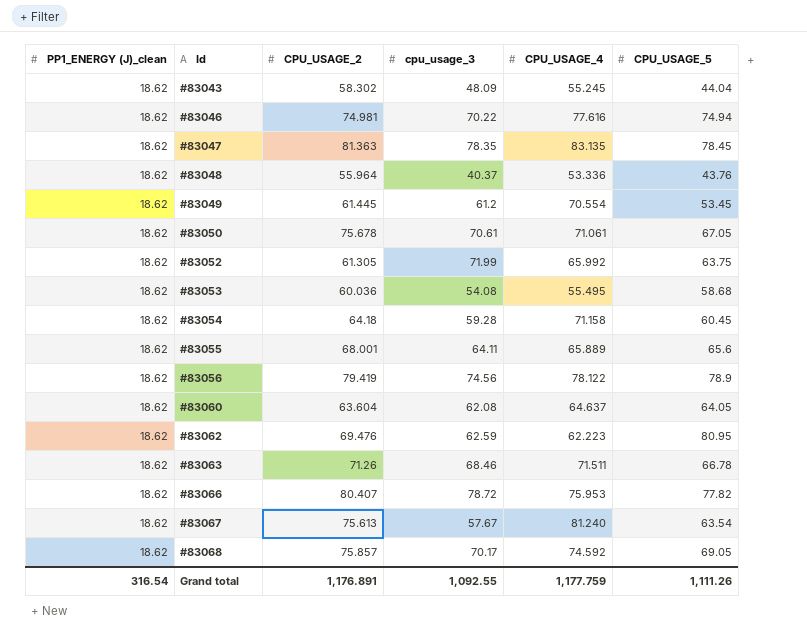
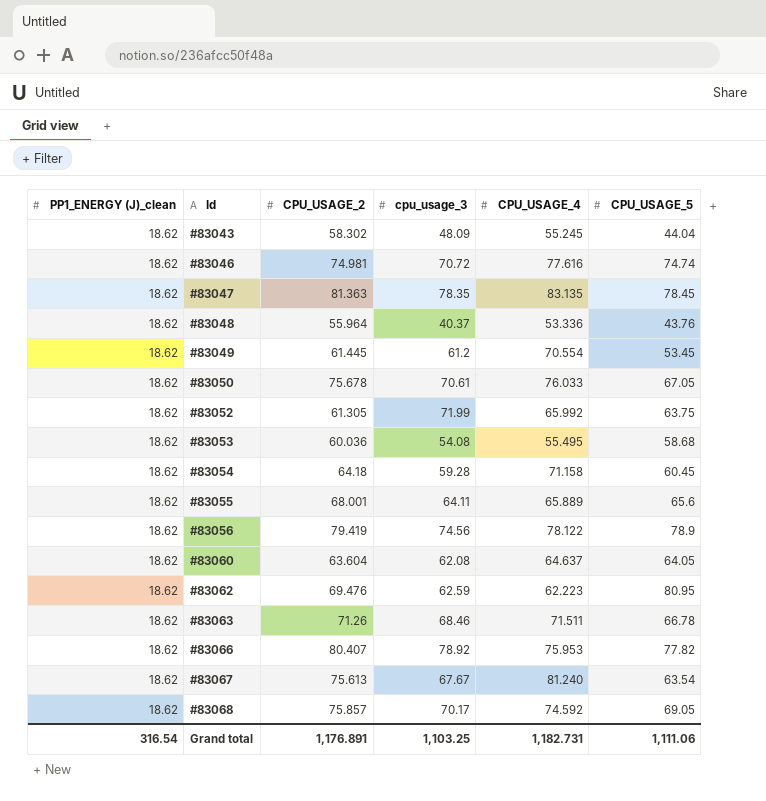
#83046 | cpu_usage_3: 70.22 -> 70.72
#83046 | CPU_USAGE_5: 74.94 -> 74.74
#83050 | CPU_USAGE_4: 71.061 -> 76.033
#83066 | cpu_usage_3: 78.72 -> 78.92
#83067 | cpu_usage_3: 57.67 -> 67.67
Grand total | cpu_usage_3: 1,092.55 -> 1,103.25
Grand total | CPU_USAGE_4: 1,177.759 -> 1,182.731
Grand total | CPU_USAGE_5: 1,111.26 -> 1,111.06

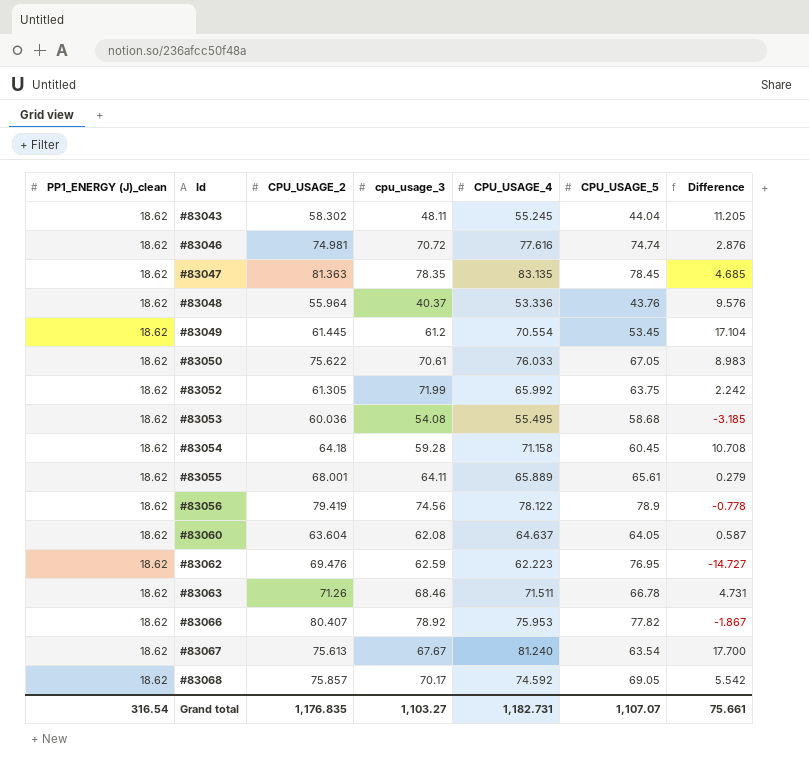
column Difference | formula: none -> [CPU_USAGE_4] - [CPU_USAGE_5]
#83043 | cpu_usage_3: 48.09 -> 48.11
#83050 | CPU_USAGE_2: 75.678 -> 75.622
#83055 | CPU_USAGE_5: 65.6 -> 65.61
#83062 | CPU_USAGE_5: 80.95 -> 76.95
Grand total | CPU_USAGE_2: 1,176.891 -> 1,176.835
Grand total | cpu_usage_3: 1,103.25 -> 1,103.27
Grand total | CPU_USAGE_5: 1,111.06 -> 1,107.07

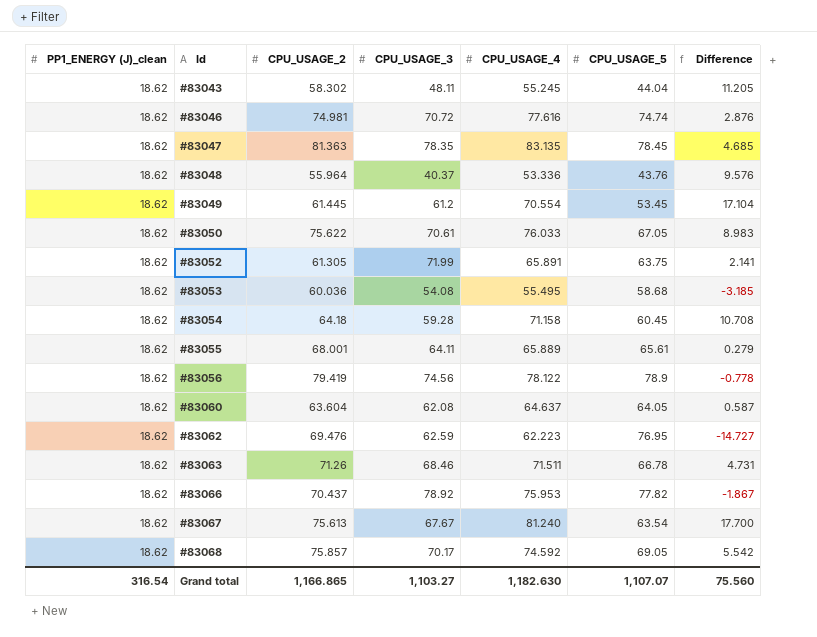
column name: cpu_usage_3 -> CPU_USAGE_3
#83052 | CPU_USAGE_4: 65.992 -> 65.891
#83052 | Difference: 2.242 -> 2.141
#83066 | CPU_USAGE_2: 80.407 -> 70.437
Grand total | CPU_USAGE_2: 1,176.835 -> 1,166.865
Grand total | CPU_USAGE_4: 1,182.731 -> 1,182.630
Grand total | Difference: 75.661 -> 75.560

